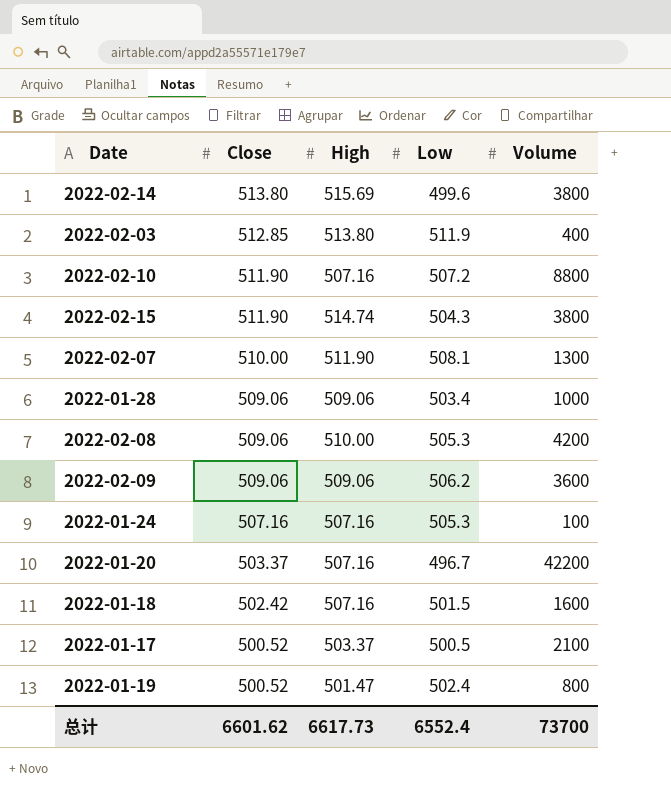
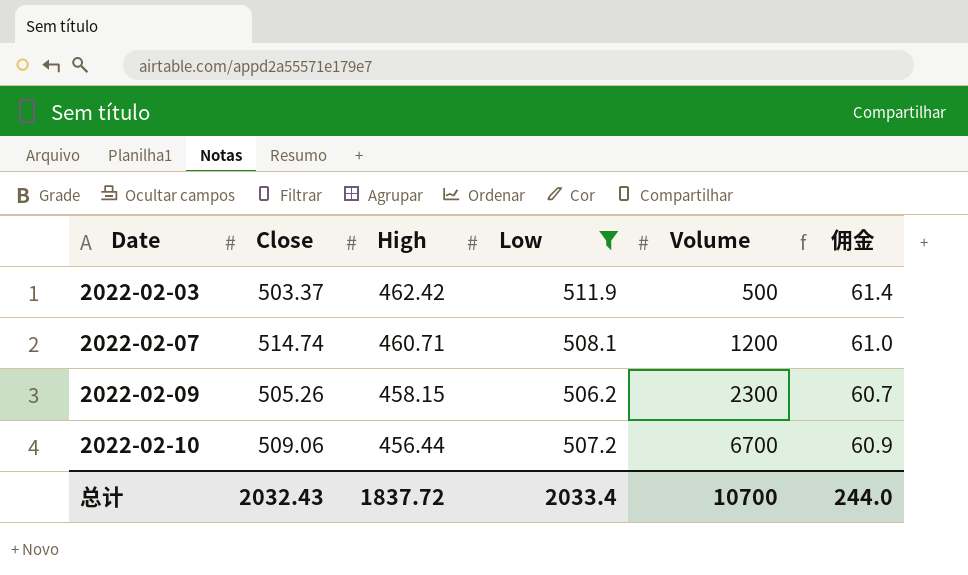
filter: none -> Low >= 506.2
row order: Close descending -> Date ascending
column 佣金 | formula: none -> [Low] * 0.12
2022-02-03 | Close: 512.85 -> 503.37
2022-02-03 | High: 513.80 -> 462.42
2022-02-03 | Volume: 400 -> 500
2022-02-07 | Close: 510.00 -> 514.74
2022-02-07 | High: 511.90 -> 460.71
2022-02-07 | Volume: 1300 -> 1200
2022-02-09 | Close: 509.06 -> 505.26
2022-02-09 | High: 509.06 -> 458.15
2022-02-09 | Volume: 3600 -> 2300
2022-02-10 | Close: 511.90 -> 509.06
2022-02-10 | High: 507.16 -> 456.44
2022-02-10 | Volume: 8800 -> 6700
总计 | Close: 6601.62 -> 2032.43
总计 | High: 6617.73 -> 1837.72
总计 | Low: 6552.4 -> 2033.4
总计 | Volume: 73700 -> 10700

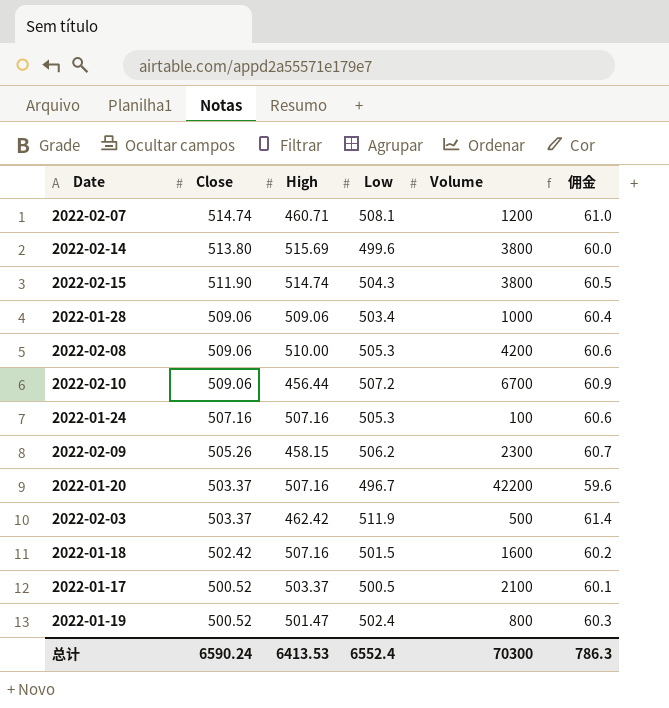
filter: Low >= 506.2 -> none
row order: Date ascending -> Close descending
总计 | Close: 2032.43 -> 6590.24
总计 | High: 1837.72 -> 6413.53
总计 | Low: 2033.4 -> 6552.4
总计 | Volume: 10700 -> 70300
总计 | 佣金: 244.0 -> 786.3

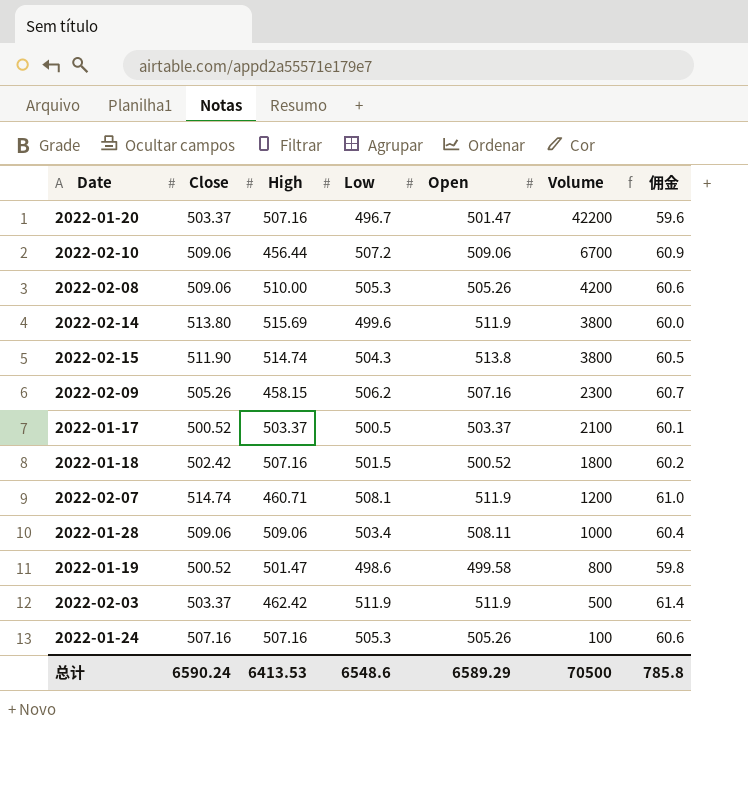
row order: Close descending -> Volume descending
column Open | position: none -> 5
2022-01-18 | Volume: 1600 -> 1800
2022-01-19 | Low: 502.4 -> 498.6
2022-01-19 | 佣金: 60.3 -> 59.8
总计 | Low: 6552.4 -> 6548.6
总计 | Volume: 70300 -> 70500
总计 | 佣金: 786.3 -> 785.8

